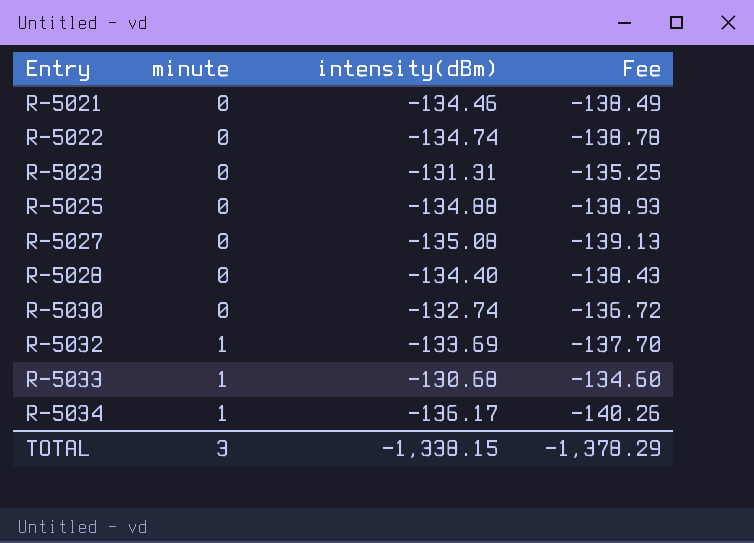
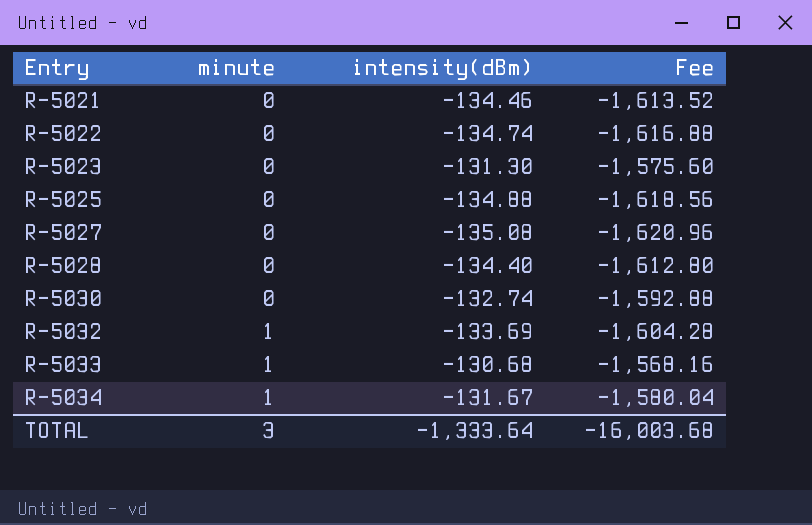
column Fee | formula: [intensity(dBm)] * 1.03 -> [intensity(dBm)] * 12
R-5023 | intensity(dBm): -131.31 -> -131.30
R-5034 | intensity(dBm): -136.17 -> -131.67
TOTAL | intensity(dBm): -1,338.15 -> -1,333.64
TOTAL | Fee: -1,378.29 -> -16,003.68

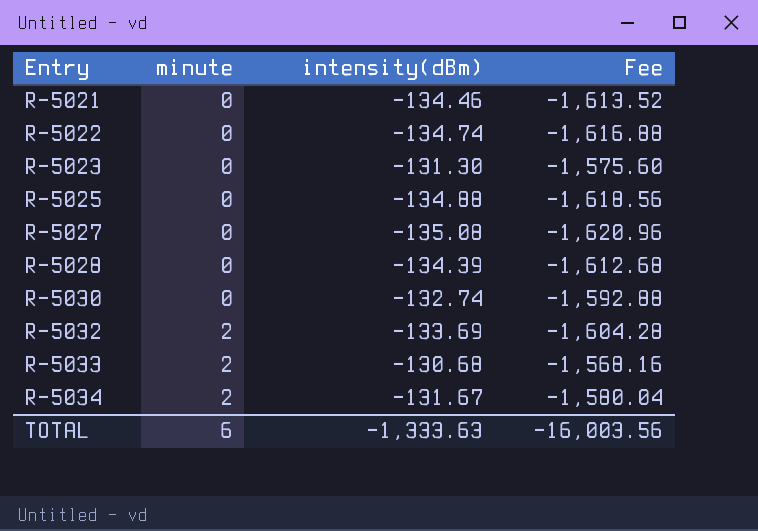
R-5028 | intensity(dBm): -134.40 -> -134.39
R-5028 | Fee: -1,612.80 -> -1,612.68
R-5032 | minute: 1 -> 2
R-5033 | minute: 1 -> 2
R-5034 | minute: 1 -> 2
TOTAL | minute: 3 -> 6
TOTAL | intensity(dBm): -1,333.64 -> -1,333.63
TOTAL | Fee: -16,003.68 -> -16,003.56

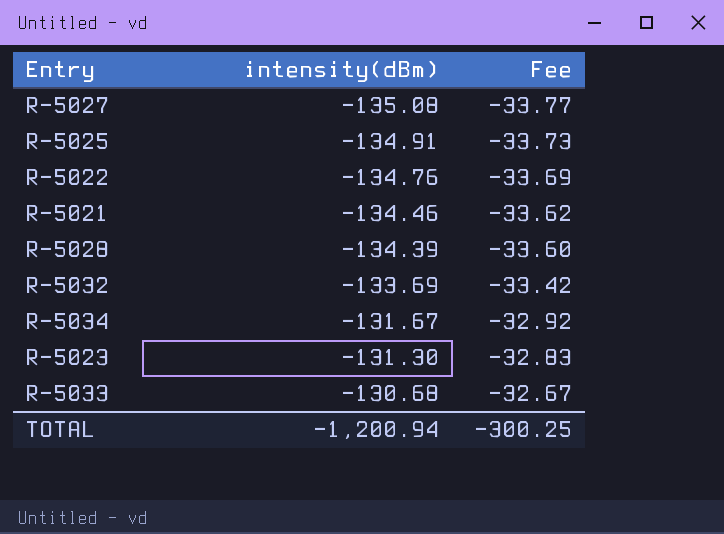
row order: Entry ascending -> intensity(dBm) ascending
column minute | position: 2 -> none
column Fee | formula: [intensity(dBm)] * 12 -> [intensity(dBm)] * 0.25
row R-5030: 0 | -132.74 | -1,592.88 -> none
R-5025 | intensity(dBm): -134.88 -> -134.91
R-5022 | intensity(dBm): -134.74 -> -134.76
TOTAL | intensity(dBm): -1,333.63 -> -1,200.94
TOTAL | Fee: -16,003.56 -> -300.25

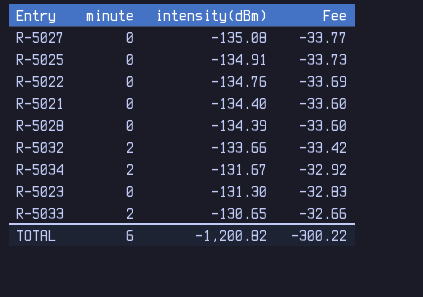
column minute | position: none -> 2
R-5021 | intensity(dBm): -134.46 -> -134.40
R-5021 | Fee: -33.62 -> -33.60
R-5032 | intensity(dBm): -133.69 -> -133.66
R-5033 | intensity(dBm): -130.68 -> -130.65
R-5033 | Fee: -32.67 -> -32.66
TOTAL | intensity(dBm): -1,200.94 -> -1,200.82
TOTAL | Fee: -300.25 -> -300.22

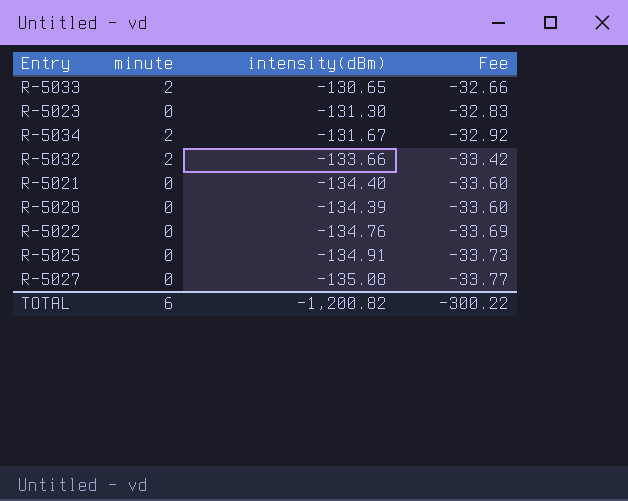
row order: intensity(dBm) ascending -> Fee descending

